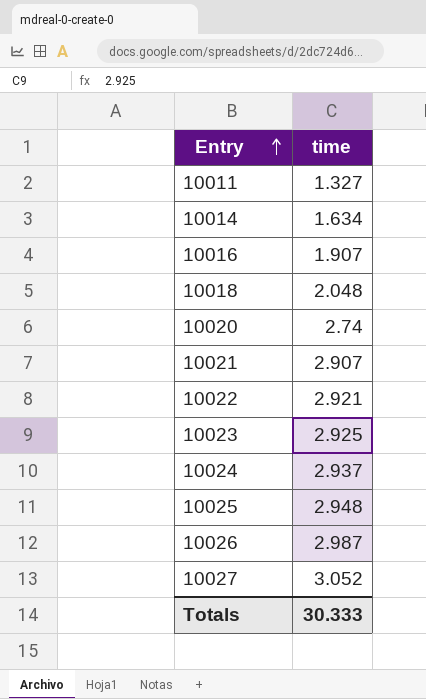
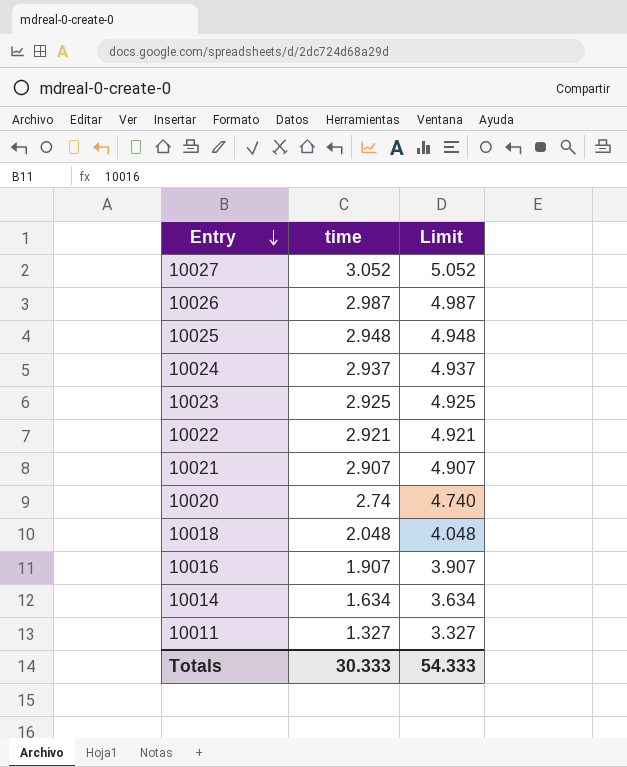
row order: Entry ascending -> Entry descending
column Limit | formula: none -> [time] + 2

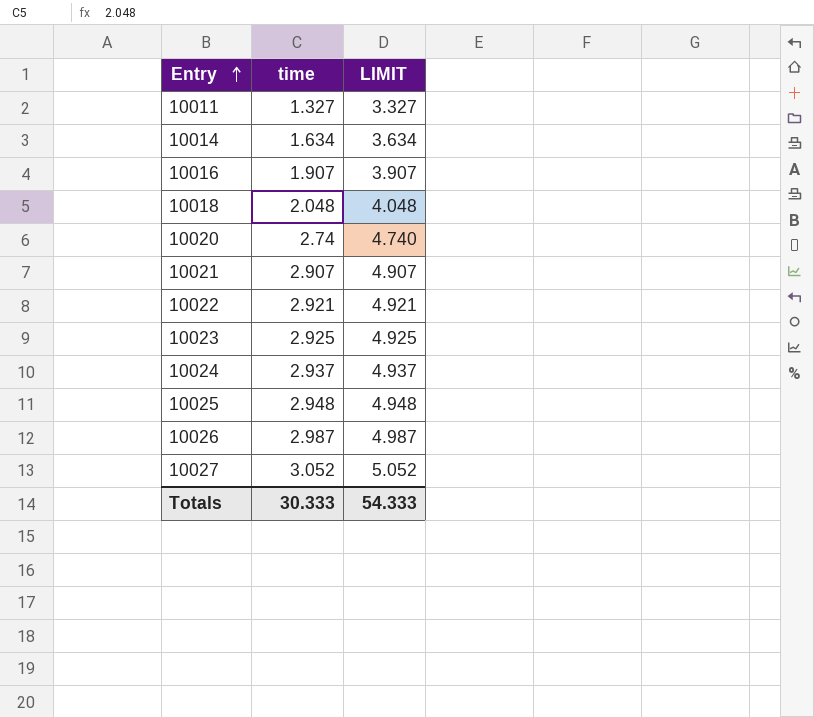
row order: Entry descending -> Entry ascending
column name: Limit -> LIMIT

